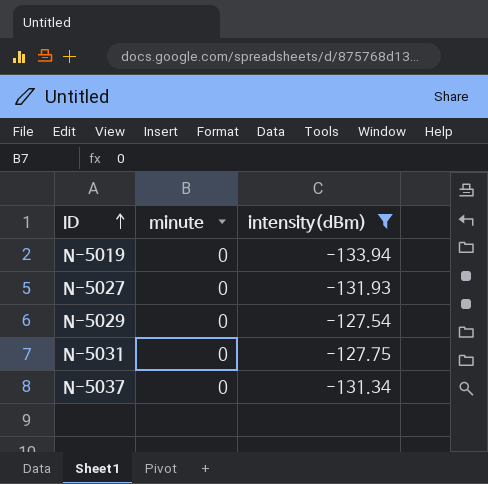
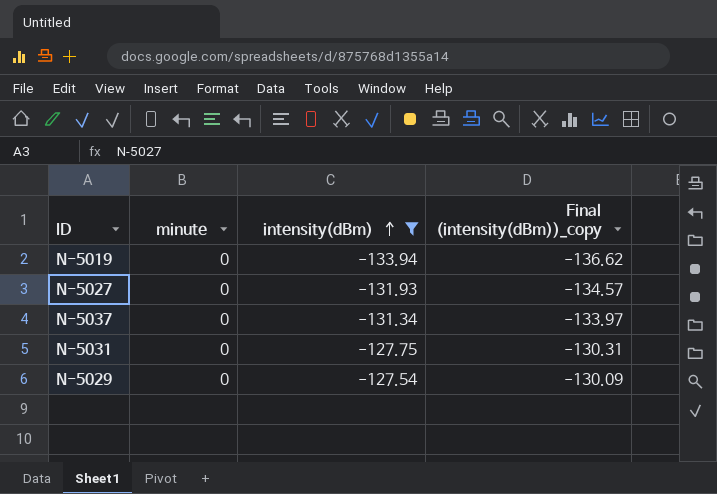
row order: ID ascending -> intensity(dBm) ascending
column Final (intensity(dBm))_copy | formula: none -> [intensity(dBm)] * 1.02

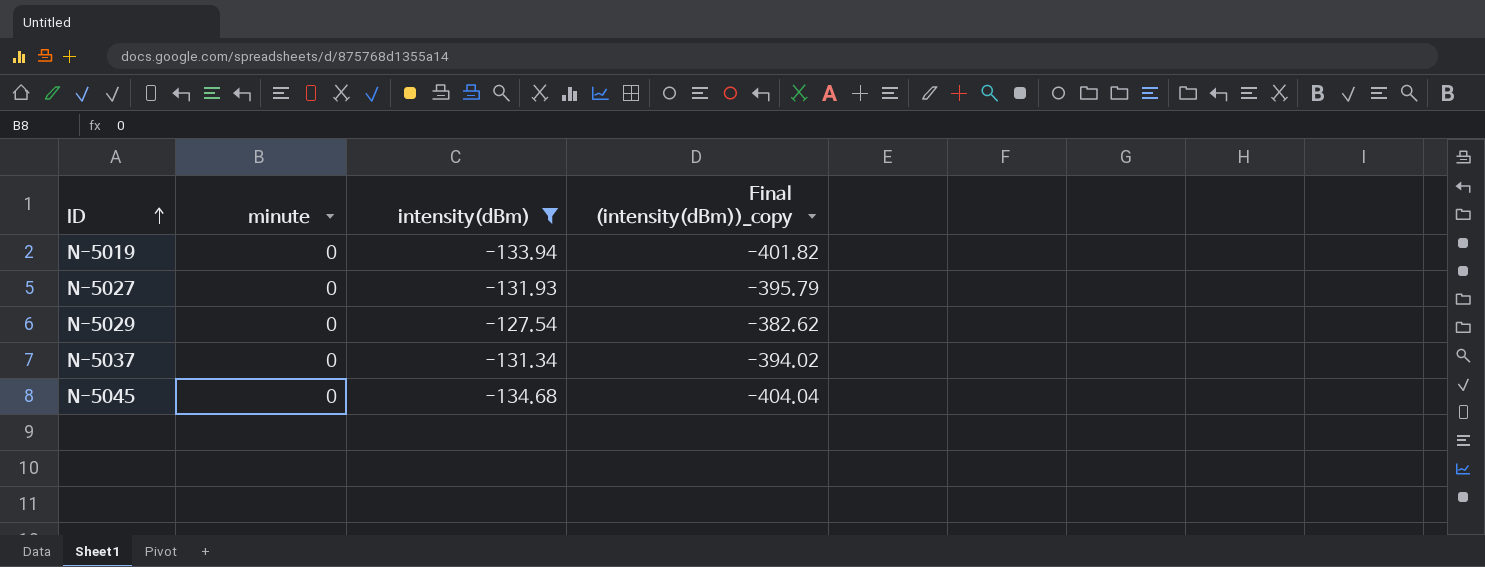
row order: intensity(dBm) ascending -> ID ascending
column Final (intensity(dBm))_copy | formula: [intensity(dBm)] * 1.02 -> [intensity(dBm)] * 3
row N-5031: 0 | -127.75 | -130.31 -> none
row N-5045: none -> 0 | -134.68 | -404.04

